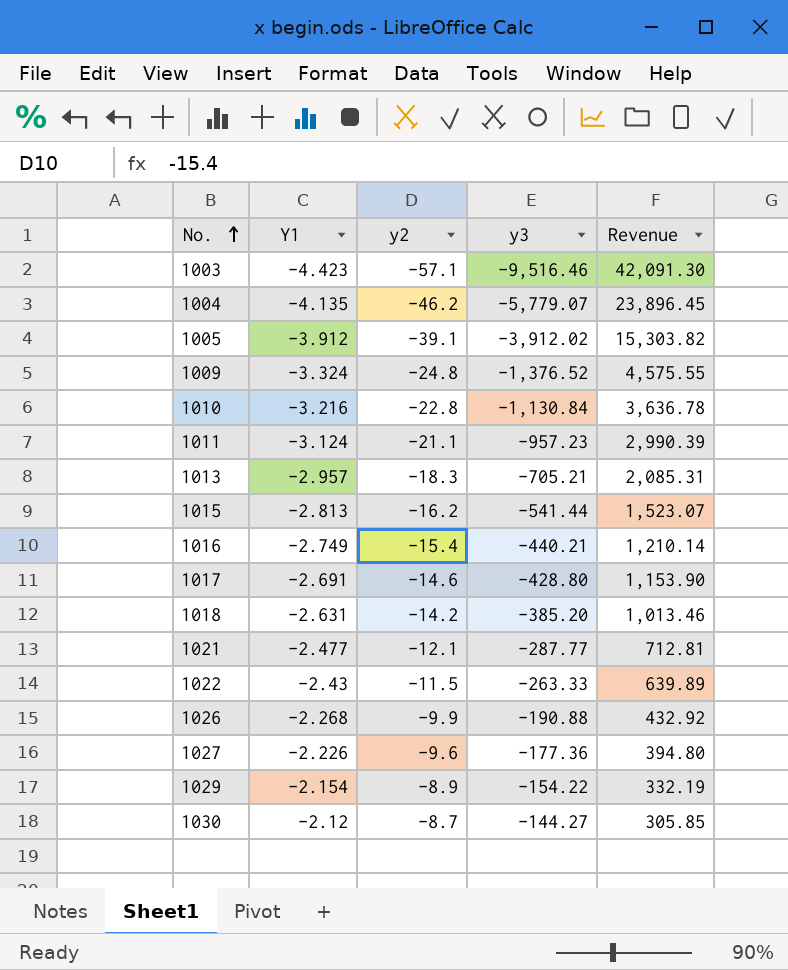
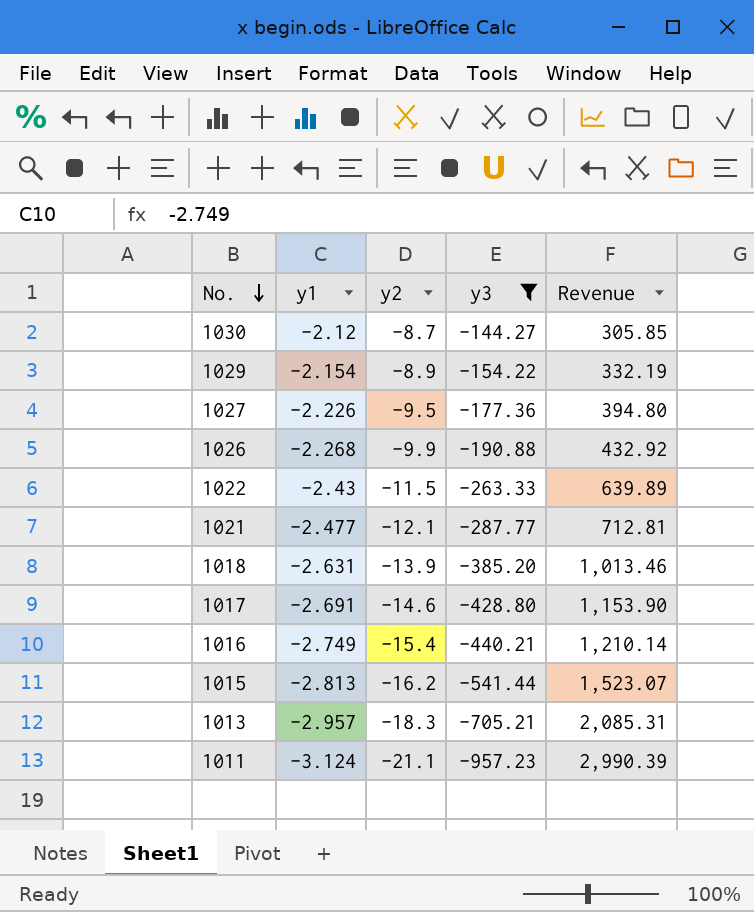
filter: none -> y3 >= -957.23
row order: No. ascending -> No. descending
column name: Y1 -> y1
1027 | y2: -9.6 -> -9.5
1018 | y2: -14.2 -> -13.9

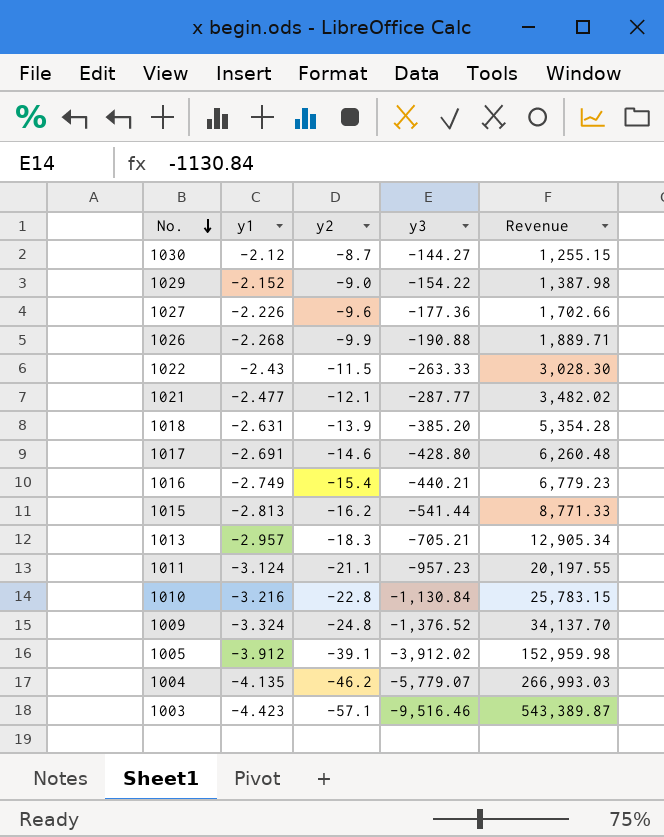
filter: y3 >= -957.23 -> none
column Revenue | formula: [y1] * [y3] -> [y2] * [y3]
1029 | y1: -2.154 -> -2.152
1029 | y2: -8.9 -> -9.0
1027 | y2: -9.5 -> -9.6

